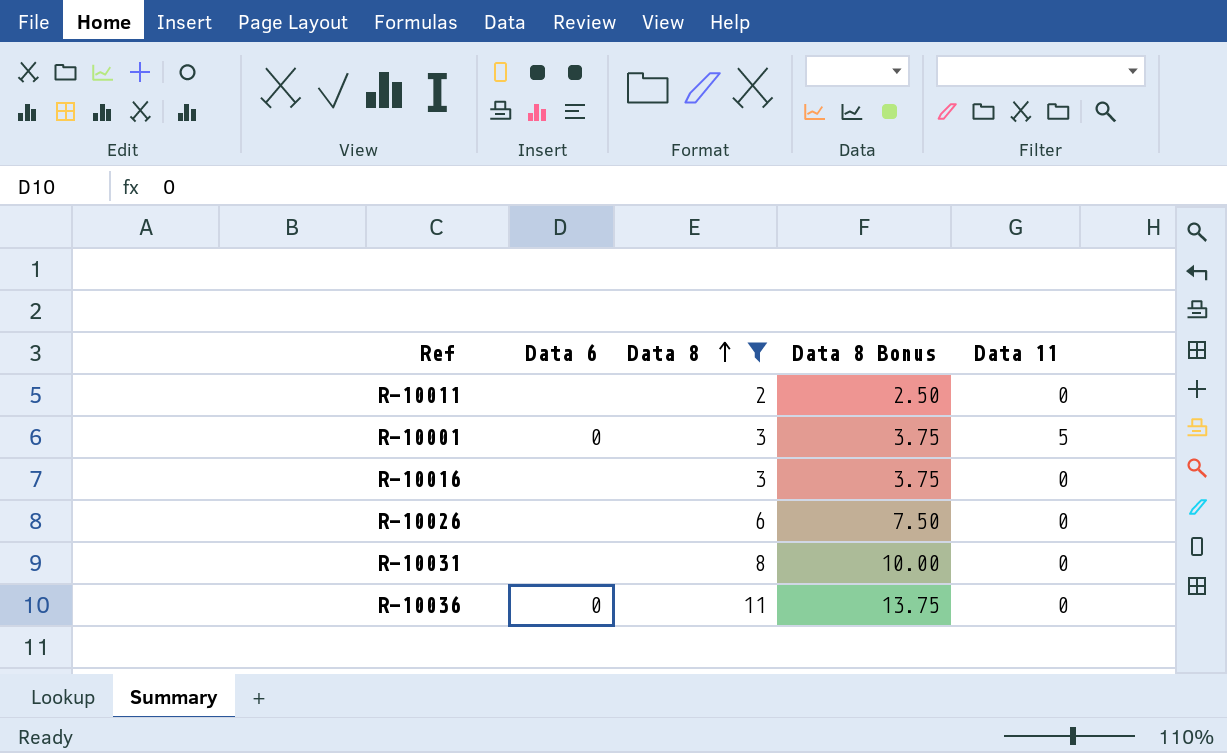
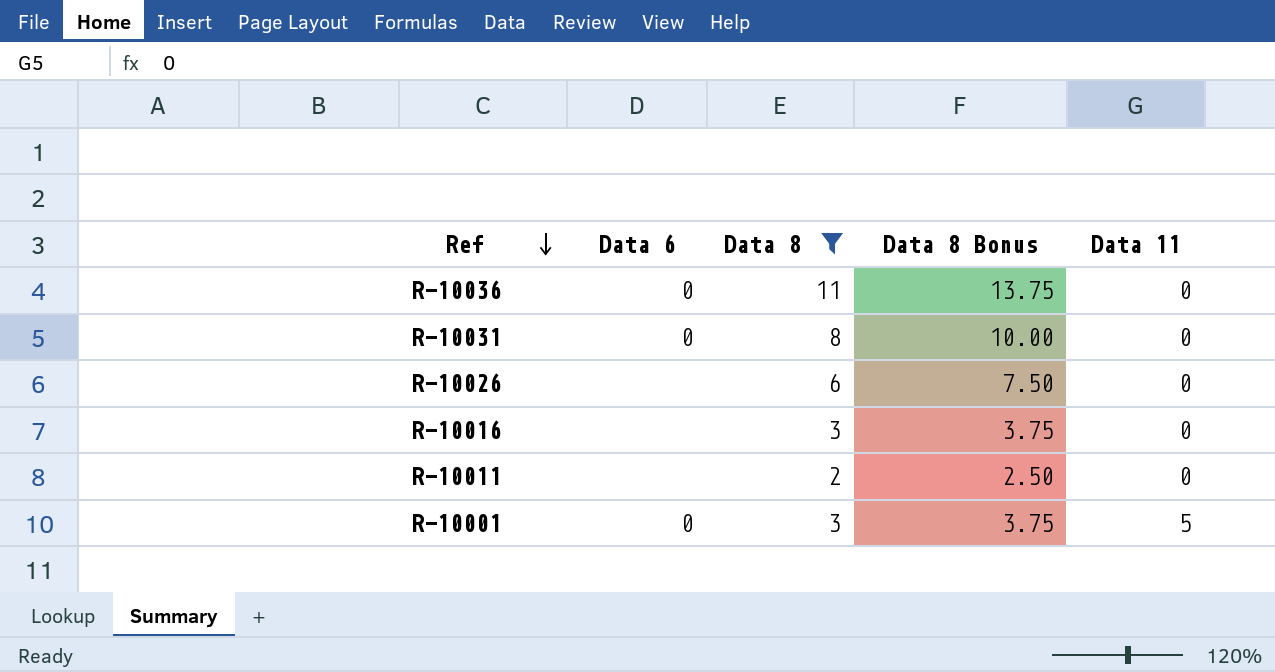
row order: Data 8 ascending -> Ref descending
R-10031 | Data 6: none -> 0

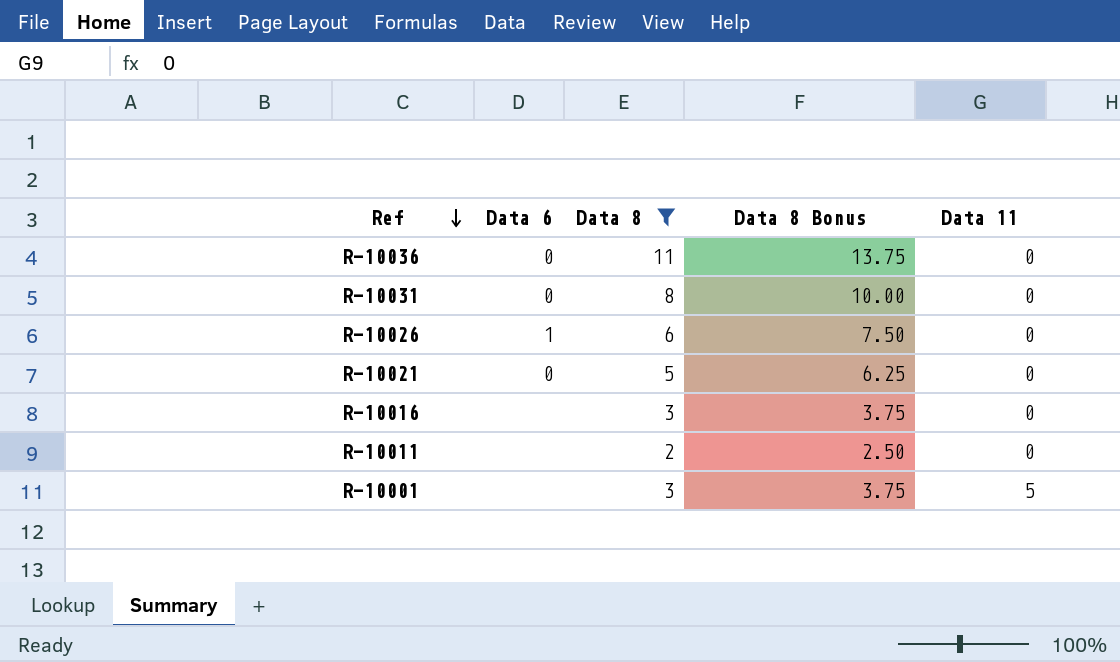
R-10026 | Data 6: none -> 1
row R-10021: none -> 0 | 5 | 6.25 | 0
R-10001 | Data 6: 0 -> none

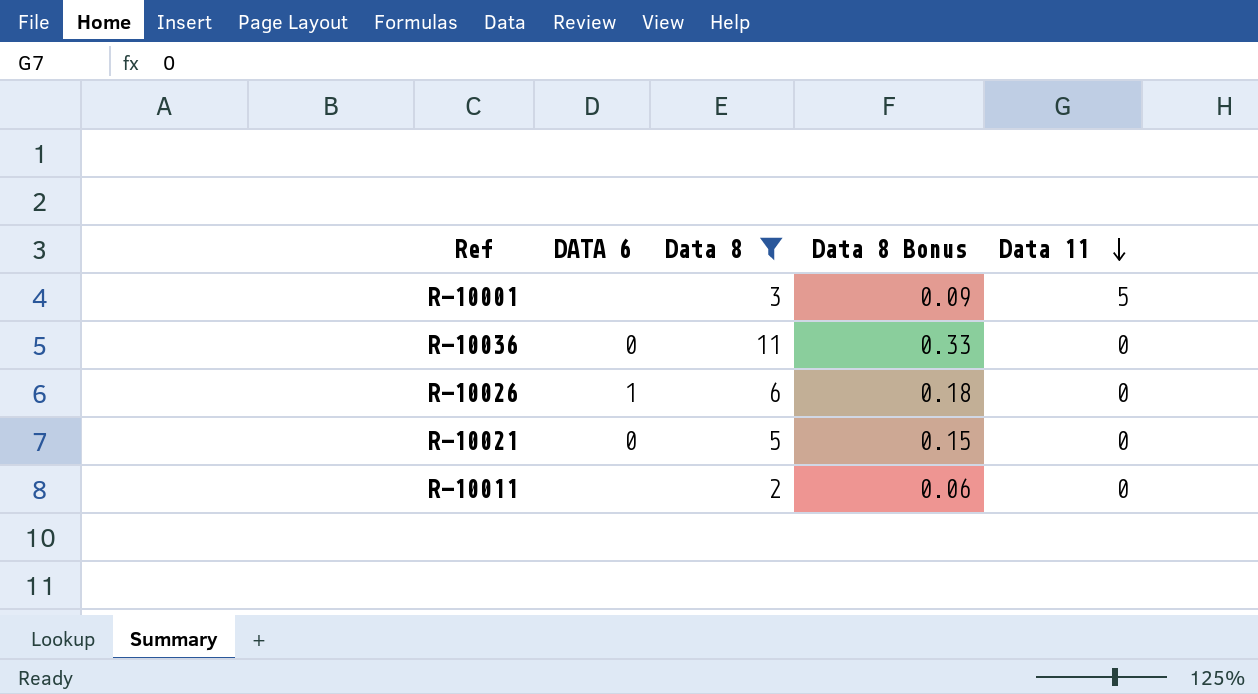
row order: Ref descending -> Data 11 descending
column name: Data 6 -> DATA 6
column Data 8 Bonus | formula: [Data 8] * 1.25 -> [Data 8] * 0.03
row R-10031: 0 | 8 | 10.00 | 0 -> none
row R-10016: none | 3 | 3.75 | 0 -> none

